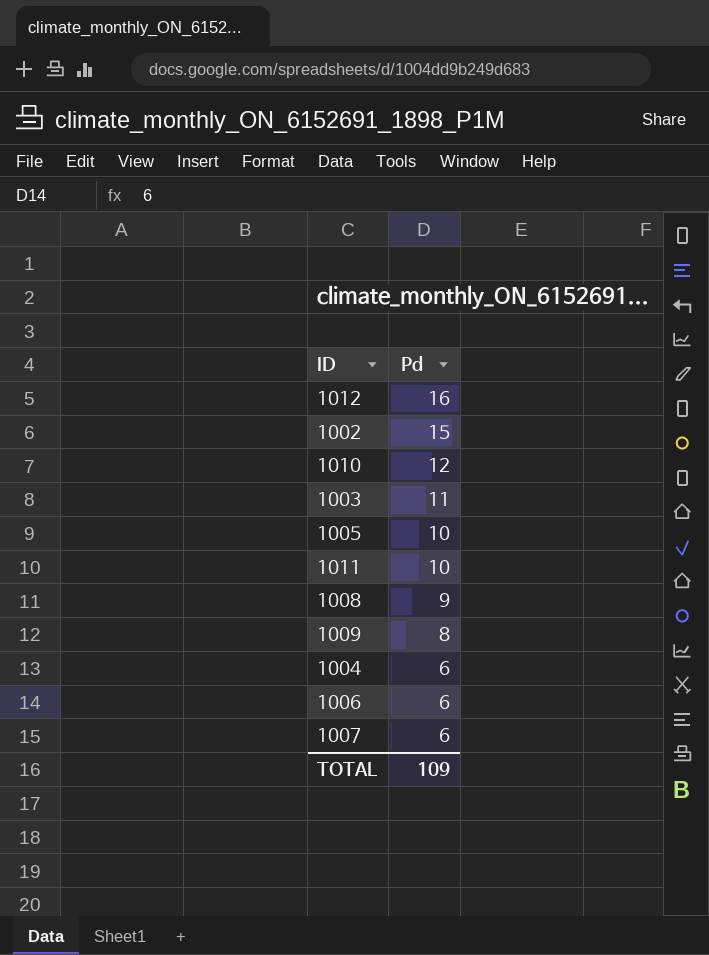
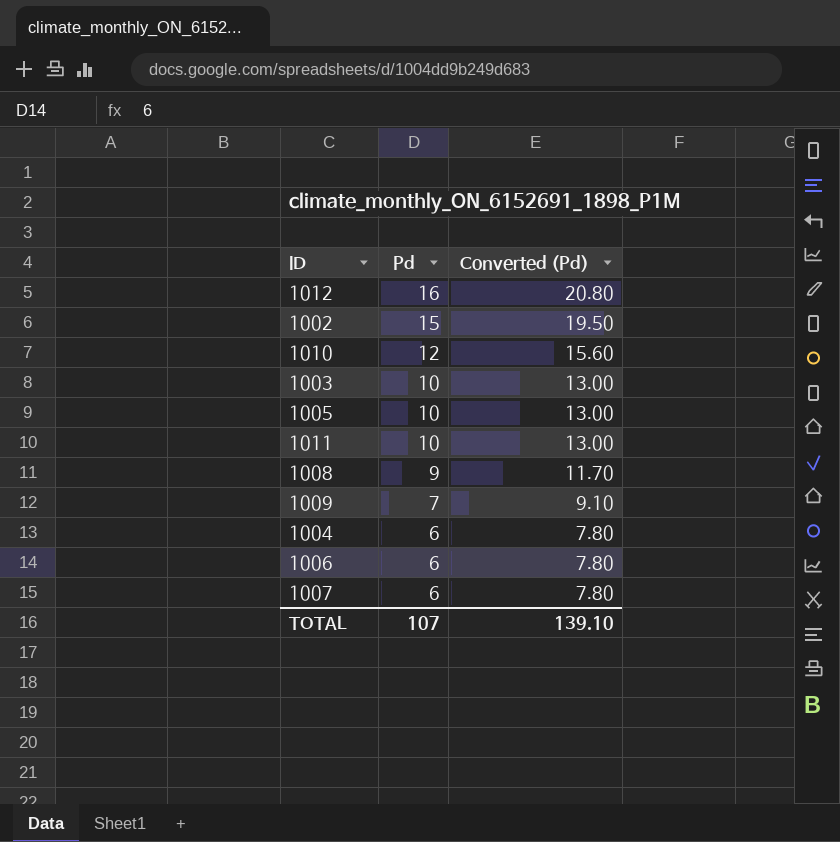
column Converted (Pd) | formula: none -> [Pd] * 1.3
1003 | Pd: 11 -> 10
1009 | Pd: 8 -> 7
TOTAL | Pd: 109 -> 107

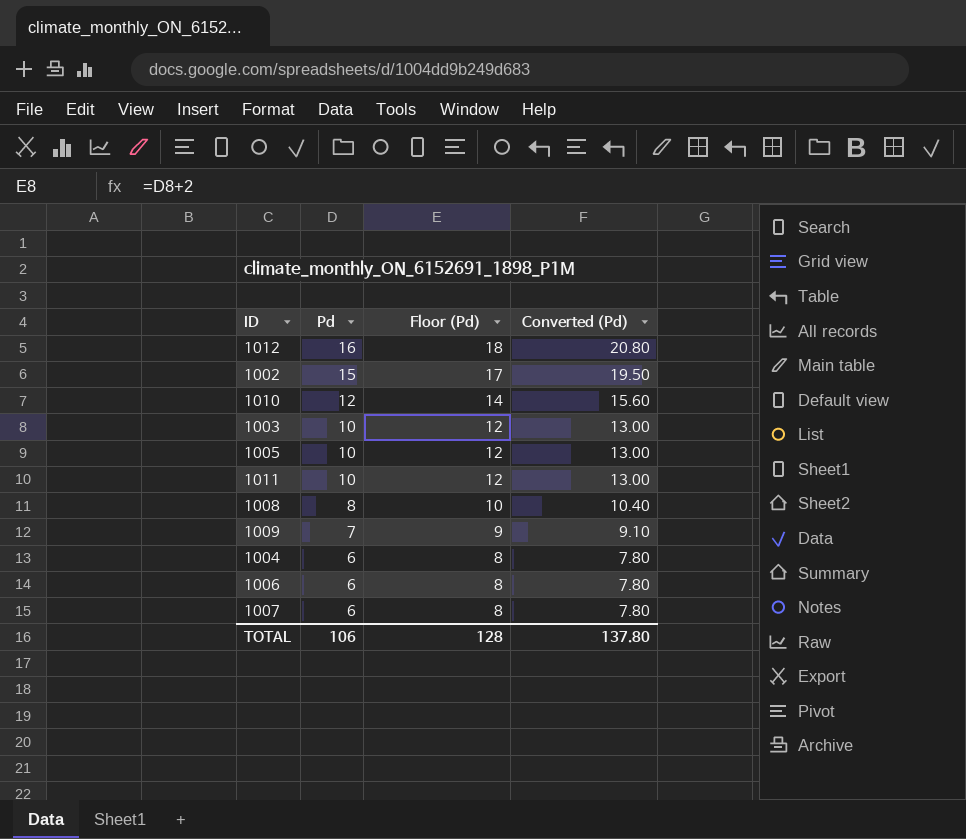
column Floor (Pd) | formula: none -> [Pd] + 2
1008 | Pd: 9 -> 8
1008 | Converted (Pd): 11.70 -> 10.40
TOTAL | Pd: 107 -> 106
TOTAL | Converted (Pd): 139.10 -> 137.80

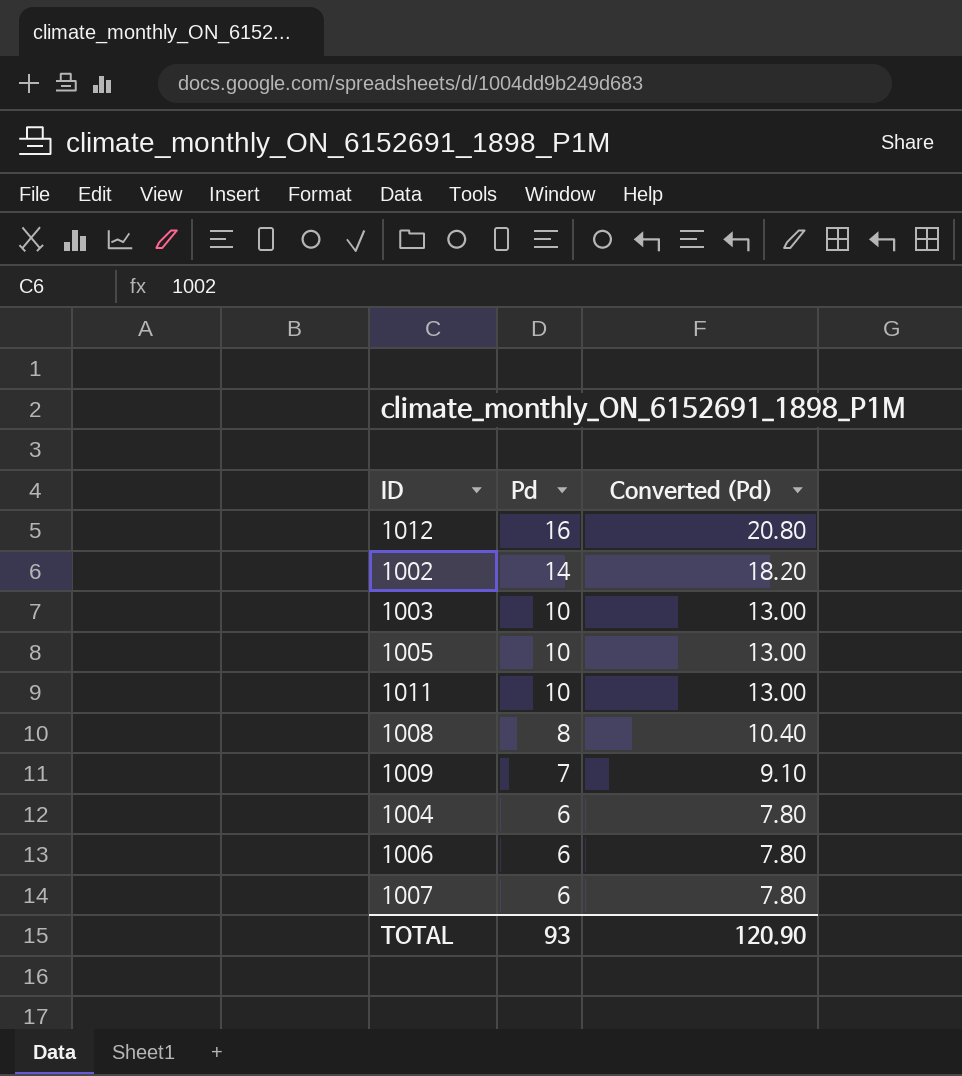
column Floor (Pd) | formula: [Pd] + 2 -> none
row 1010: 12 | 14 | 15.60 -> none
1002 | Pd: 15 -> 14
1002 | Converted (Pd): 19.50 -> 18.20
TOTAL | Pd: 106 -> 93
TOTAL | Converted (Pd): 137.80 -> 120.90

